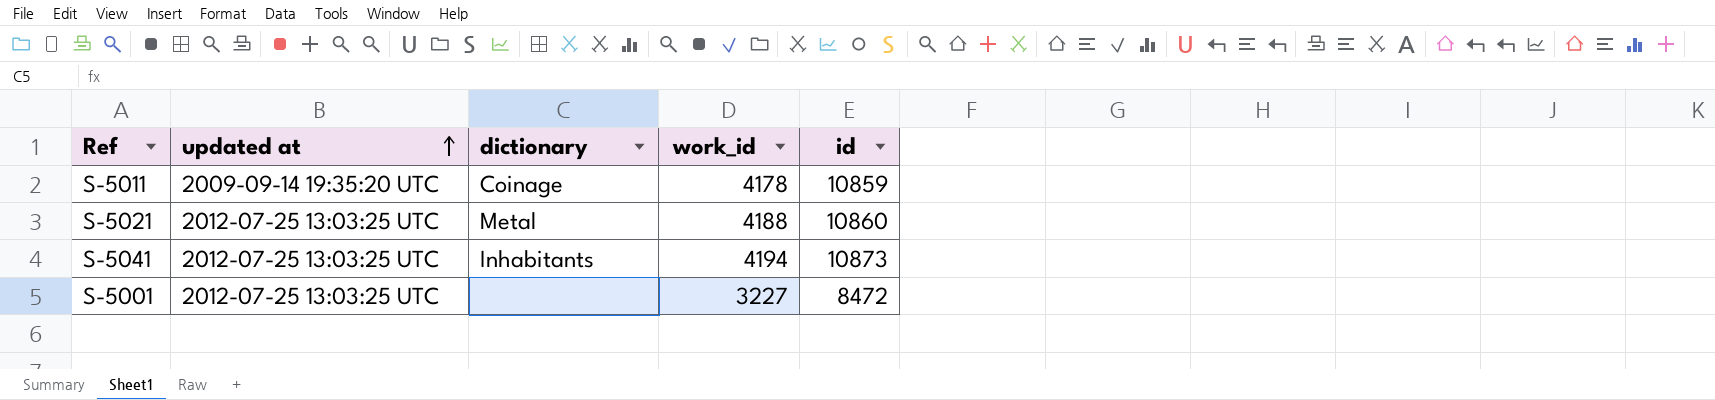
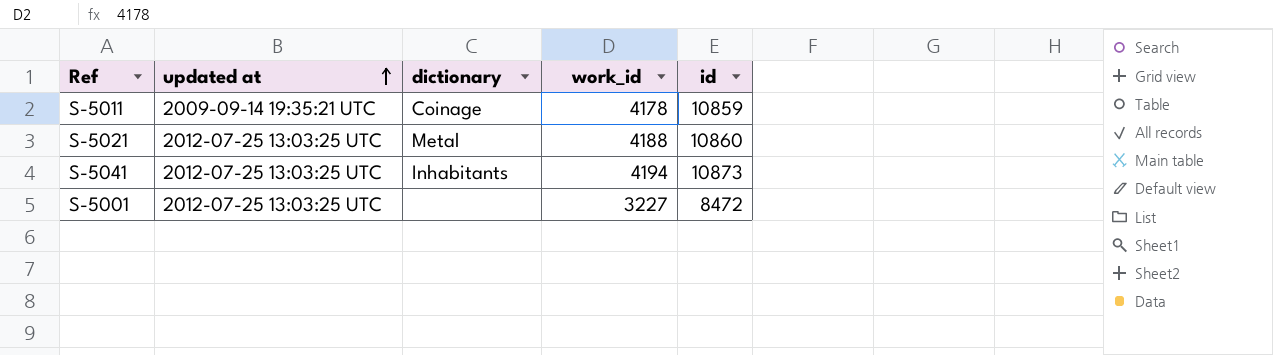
S-5011 | updated at: 2009-09-14 19:35:20 UTC -> 2009-09-14 19:35:21 UTC

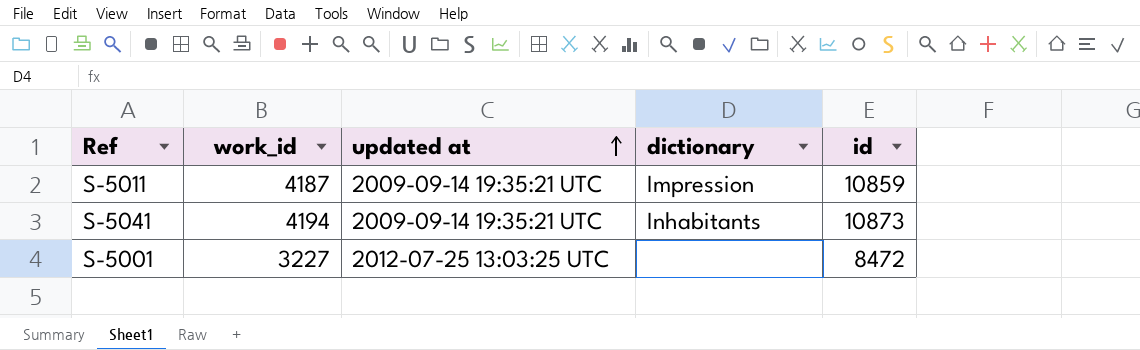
column work_id | position: 4 -> 2
row S-5021: 2012-07-25 13:03:25 UTC | Metal | 4188 | 10860 -> none
S-5011 | work_id: 4178 -> 4187
S-5011 | dictionary: Coinage -> Impression
S-5041 | updated at: 2012-07-25 13:03:25 UTC -> 2009-09-14 19:35:21 UTC

